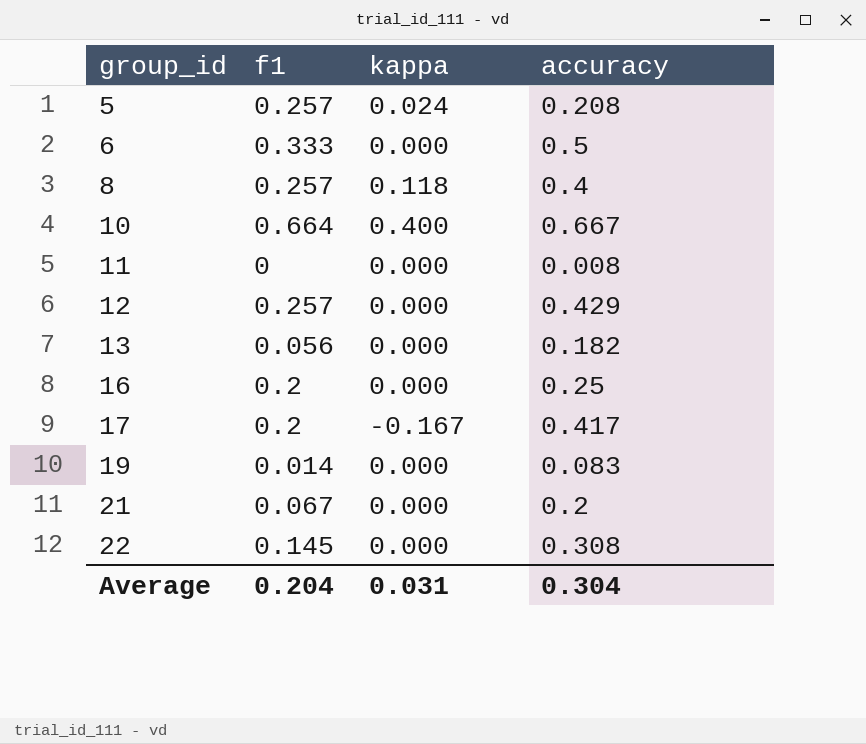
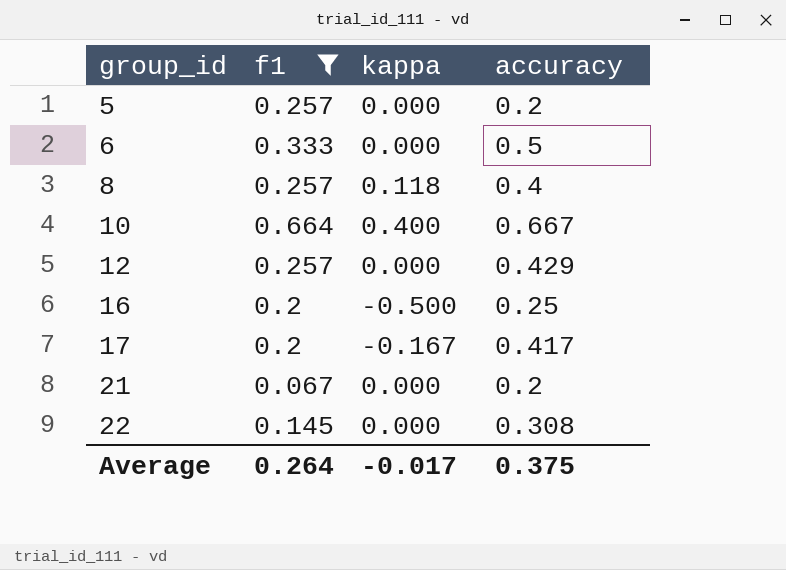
filter: none -> f1 >= 0.067
5 | kappa: 0.024 -> 0.000
5 | accuracy: 0.208 -> 0.2
16 | kappa: 0.000 -> -0.500
Average | f1: 0.204 -> 0.264
Average | kappa: 0.031 -> -0.017
Average | accuracy: 0.304 -> 0.375

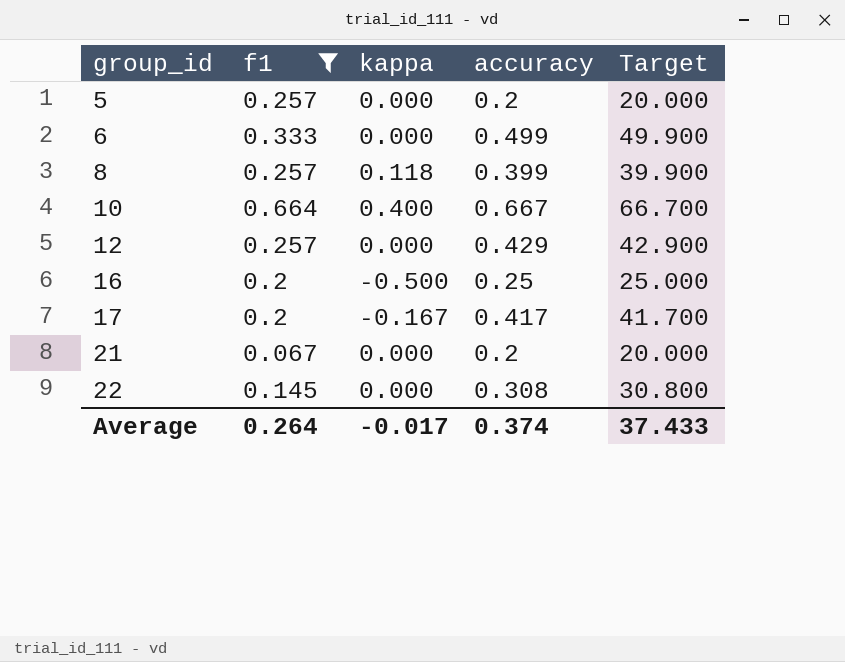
column Target | formula: none -> [accuracy] * 100
6 | accuracy: 0.5 -> 0.499
8 | accuracy: 0.4 -> 0.399
Average | accuracy: 0.375 -> 0.374

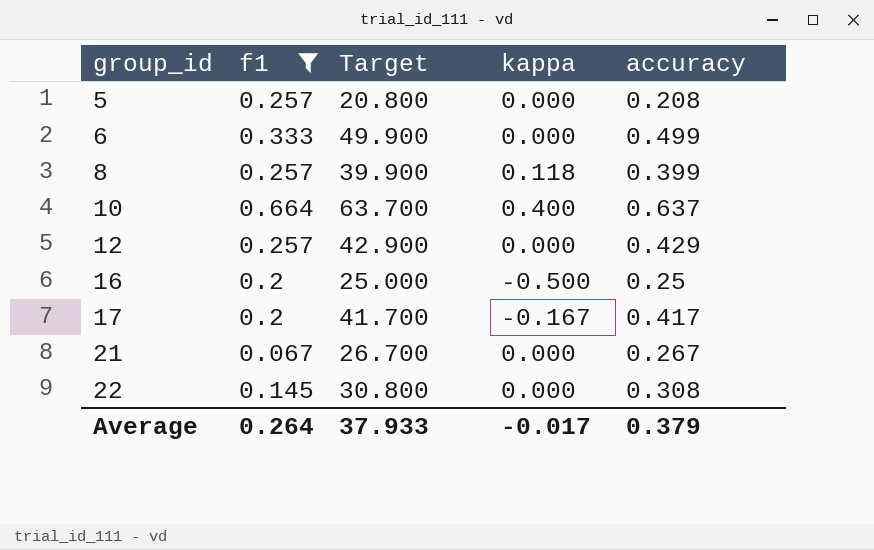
column Target | position: 5 -> 3
5 | Target: 20.000 -> 20.800
5 | accuracy: 0.2 -> 0.208
10 | Target: 66.700 -> 63.700
10 | accuracy: 0.667 -> 0.637
21 | Target: 20.000 -> 26.700
21 | accuracy: 0.2 -> 0.267
Average | Target: 37.433 -> 37.933
Average | accuracy: 0.374 -> 0.379

